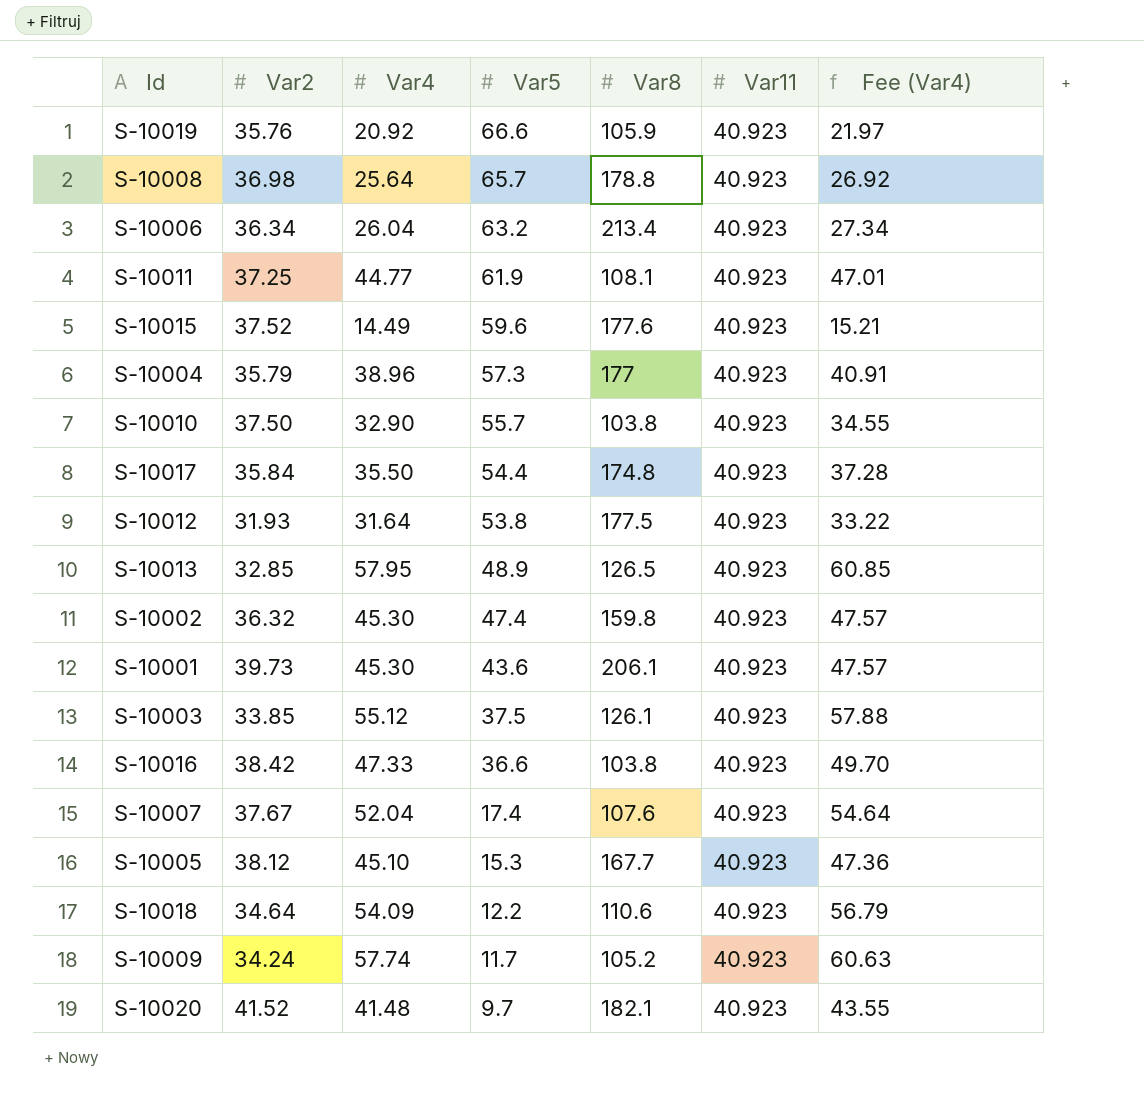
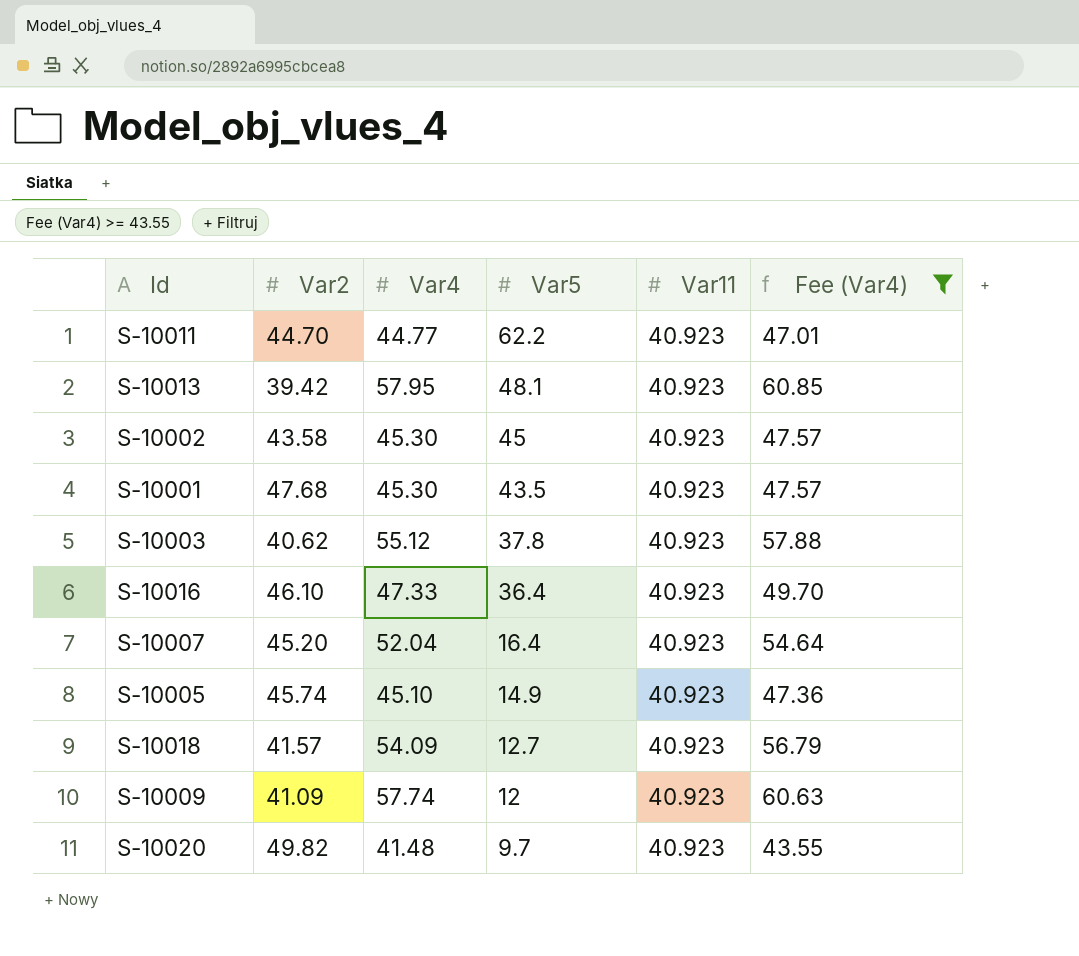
filter: none -> Fee (Var4) >= 43.55
column Var8 | position: 5 -> none
S-10011 | Var2: 37.25 -> 44.70
S-10011 | Var5: 61.9 -> 62.2
S-10013 | Var2: 32.85 -> 39.42
S-10013 | Var5: 48.9 -> 48.1
S-10002 | Var2: 36.32 -> 43.58
S-10002 | Var5: 47.4 -> 45
S-10001 | Var2: 39.73 -> 47.68
S-10001 | Var5: 43.6 -> 43.5
S-10003 | Var2: 33.85 -> 40.62
S-10003 | Var5: 37.5 -> 37.8
S-10016 | Var2: 38.42 -> 46.10
S-10016 | Var5: 36.6 -> 36.4
S-10007 | Var2: 37.67 -> 45.20
S-10007 | Var5: 17.4 -> 16.4
S-10005 | Var2: 38.12 -> 45.74
S-10005 | Var5: 15.3 -> 14.9
S-10018 | Var2: 34.64 -> 41.57
S-10018 | Var5: 12.2 -> 12.7
S-10009 | Var2: 34.24 -> 41.09
S-10009 | Var5: 11.7 -> 12
S-10020 | Var2: 41.52 -> 49.82

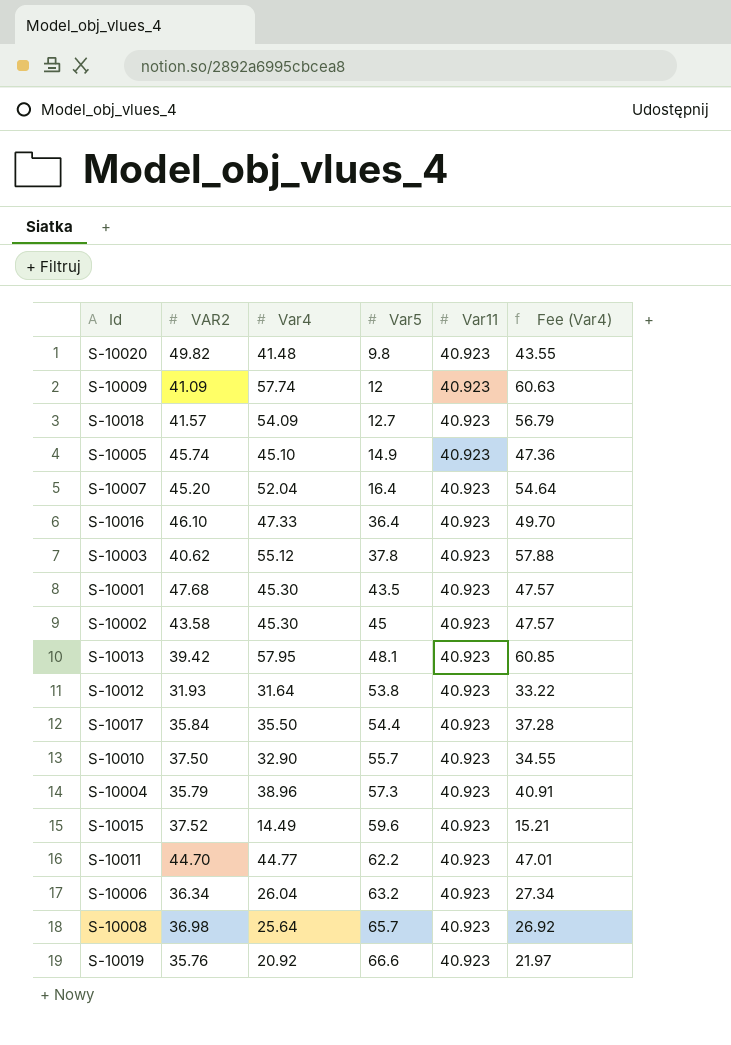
filter: Fee (Var4) >= 43.55 -> none
row order: Var5 descending -> Var5 ascending
column name: Var2 -> VAR2
S-10020 | Var5: 9.7 -> 9.8

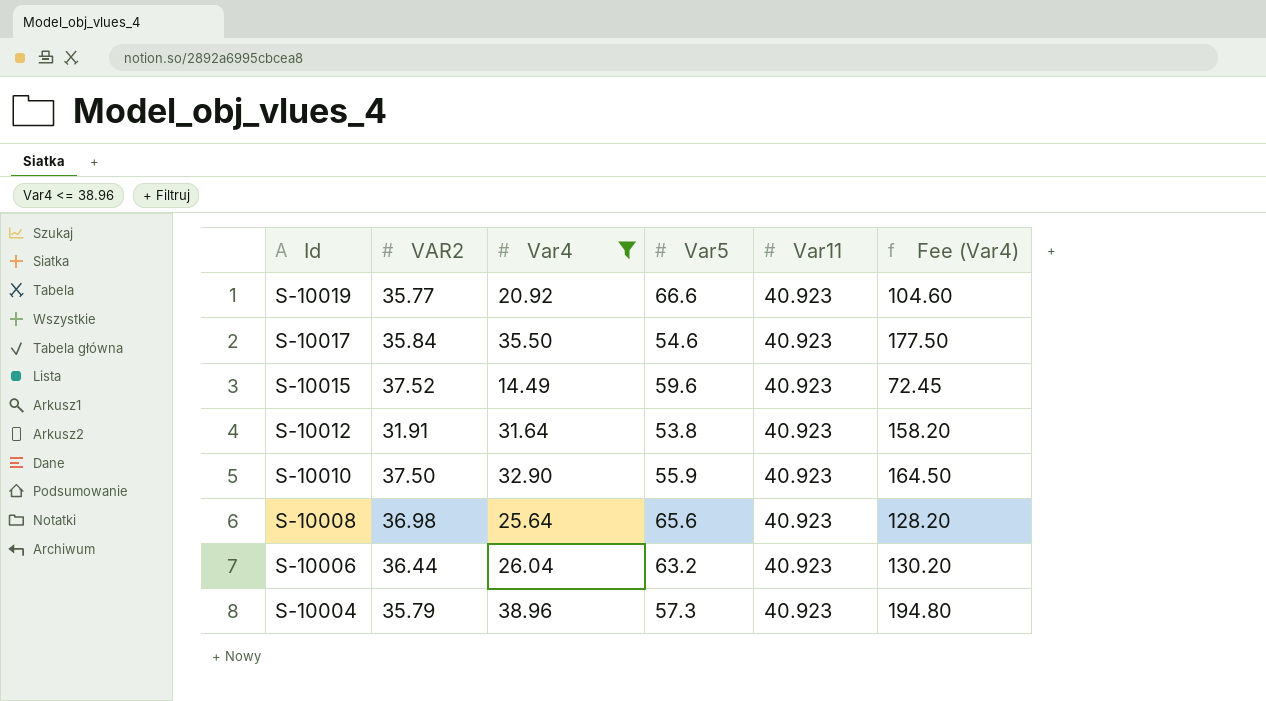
filter: none -> Var4 <= 38.96
row order: Var5 ascending -> Id descending
column Fee (Var4) | formula: [Var4] * 1.05 -> [Var4] * 5
S-10019 | VAR2: 35.76 -> 35.77
S-10017 | Var5: 54.4 -> 54.6
S-10012 | VAR2: 31.93 -> 31.91
S-10010 | Var5: 55.7 -> 55.9
S-10008 | Var5: 65.7 -> 65.6
S-10006 | VAR2: 36.34 -> 36.44

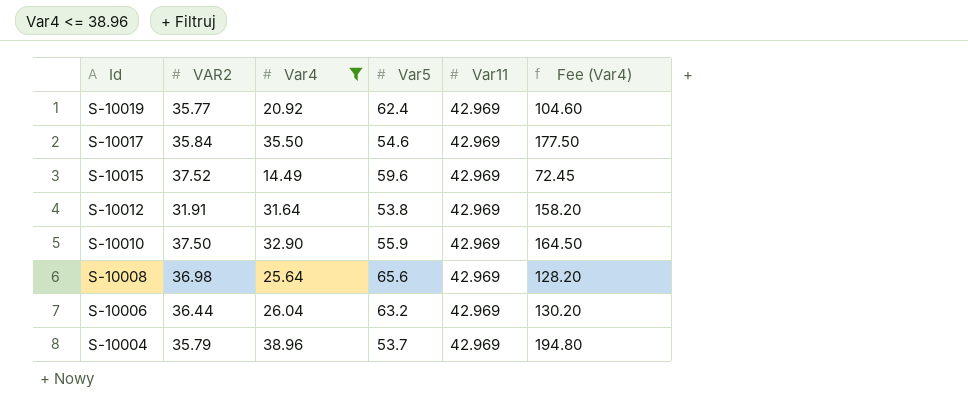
S-10019 | Var5: 66.6 -> 62.4
S-10019 | Var11: 40.923 -> 42.969
S-10017 | Var11: 40.923 -> 42.969
S-10015 | Var11: 40.923 -> 42.969
S-10012 | Var11: 40.923 -> 42.969
S-10010 | Var11: 40.923 -> 42.969
S-10008 | Var11: 40.923 -> 42.969
S-10006 | Var11: 40.923 -> 42.969
S-10004 | Var5: 57.3 -> 53.7
S-10004 | Var11: 40.923 -> 42.969

